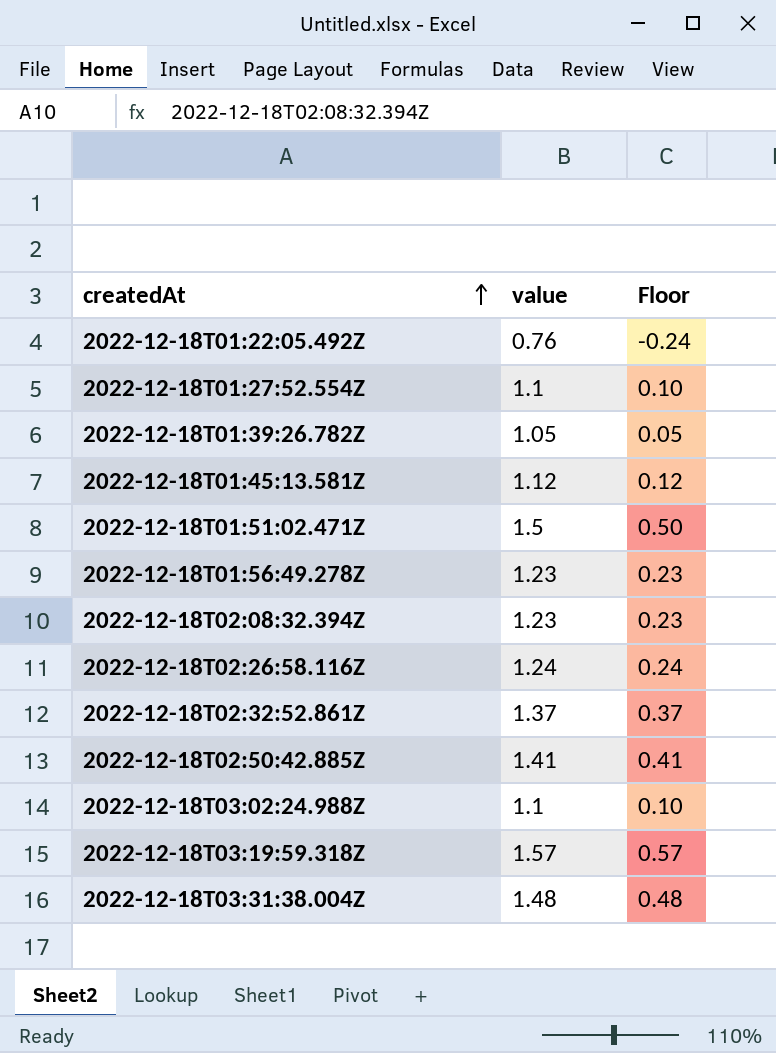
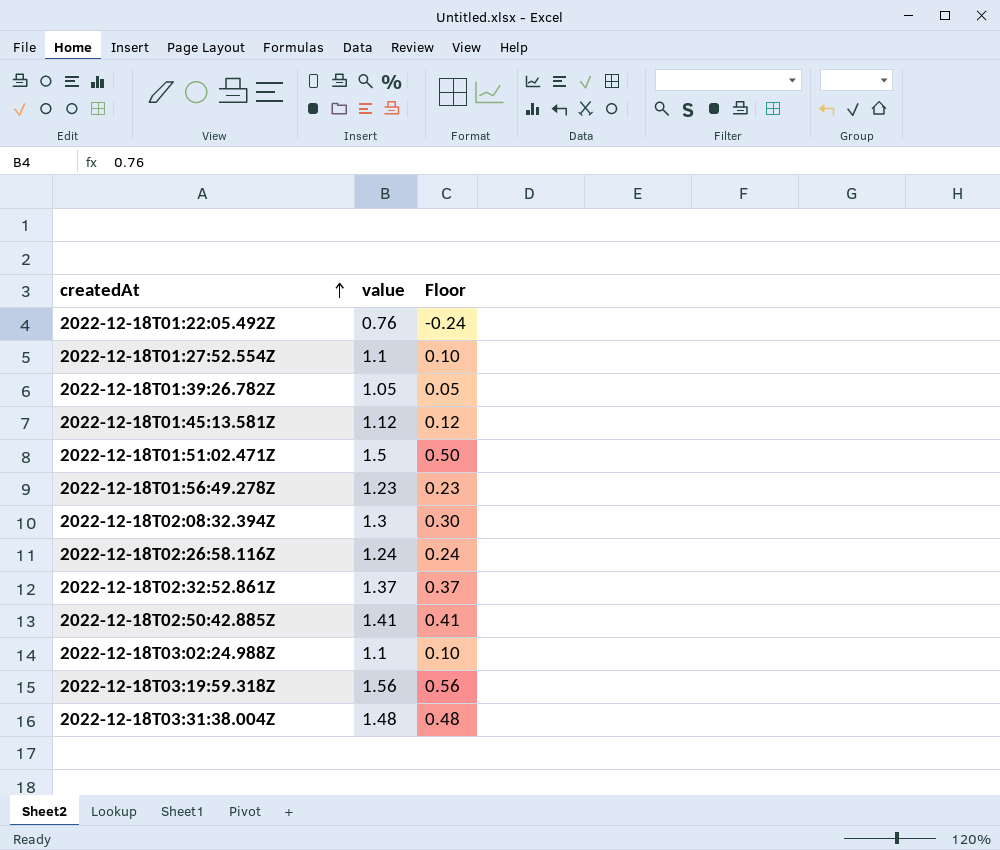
2022-12-18T02:08:32.394Z | value: 1.23 -> 1.3
2022-12-18T02:08:32.394Z | Floor: 0.23 -> 0.30
2022-12-18T03:19:59.318Z | value: 1.57 -> 1.56
2022-12-18T03:19:59.318Z | Floor: 0.57 -> 0.56

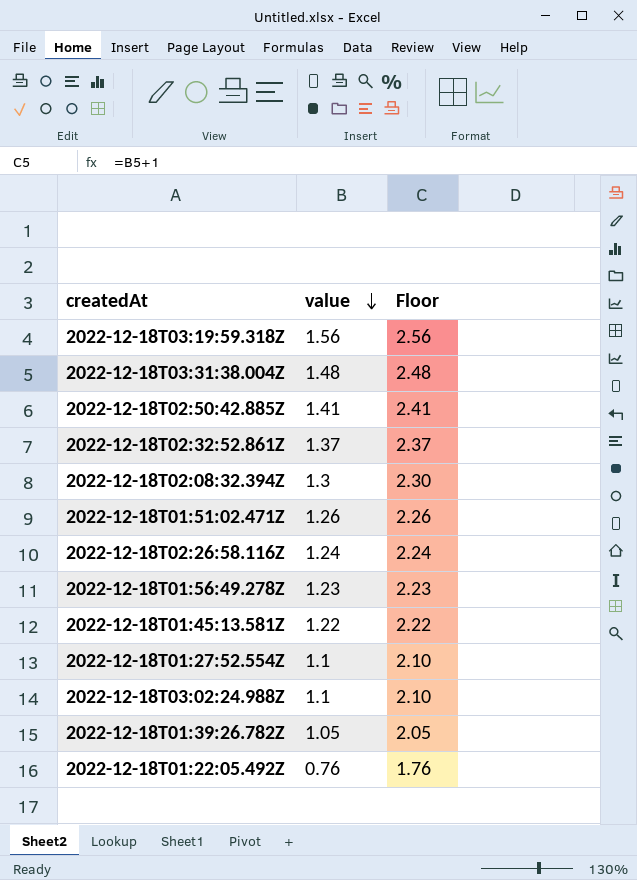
row order: createdAt ascending -> value descending
column Floor | formula: [value] - 1 -> [value] + 1
2022-12-18T01:51:02.471Z | value: 1.5 -> 1.26
2022-12-18T01:45:13.581Z | value: 1.12 -> 1.22

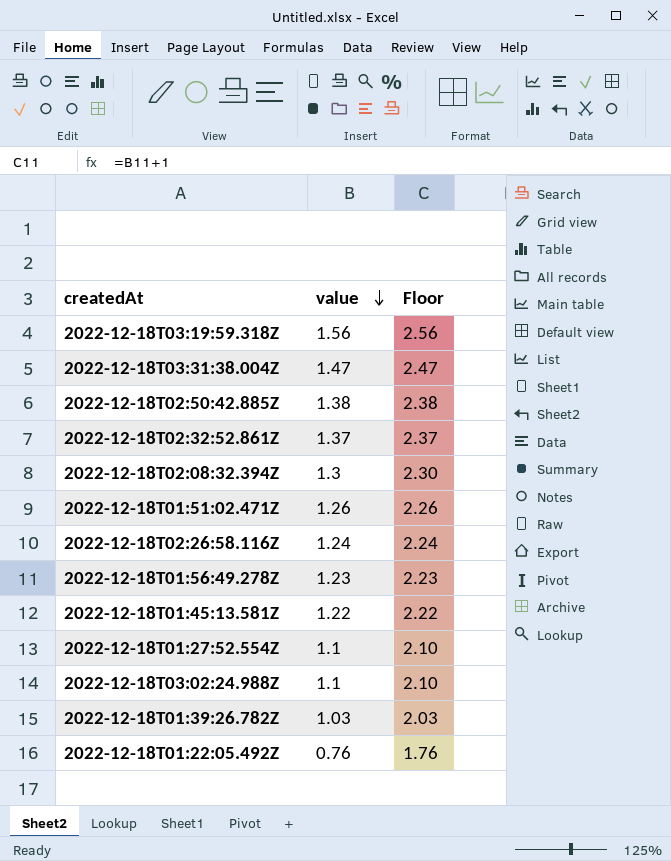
2022-12-18T03:31:38.004Z | value: 1.48 -> 1.47
2022-12-18T03:31:38.004Z | Floor: 2.48 -> 2.47
2022-12-18T02:50:42.885Z | value: 1.41 -> 1.38
2022-12-18T02:50:42.885Z | Floor: 2.41 -> 2.38
2022-12-18T01:39:26.782Z | value: 1.05 -> 1.03
2022-12-18T01:39:26.782Z | Floor: 2.05 -> 2.03

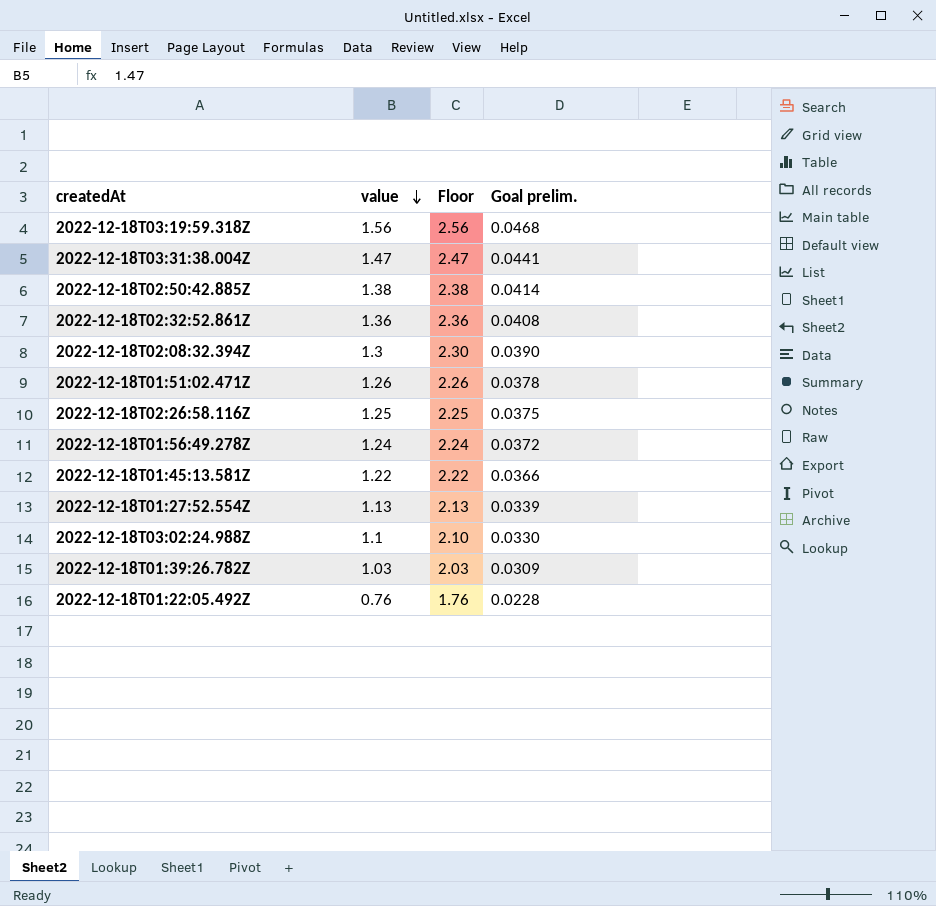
column Goal prelim. | formula: none -> [value] * 0.03
2022-12-18T02:32:52.861Z | value: 1.37 -> 1.36
2022-12-18T02:32:52.861Z | Floor: 2.37 -> 2.36
2022-12-18T02:26:58.116Z | value: 1.24 -> 1.25
2022-12-18T02:26:58.116Z | Floor: 2.24 -> 2.25
2022-12-18T01:56:49.278Z | value: 1.23 -> 1.24
2022-12-18T01:56:49.278Z | Floor: 2.23 -> 2.24
2022-12-18T01:27:52.554Z | value: 1.1 -> 1.13
2022-12-18T01:27:52.554Z | Floor: 2.10 -> 2.13

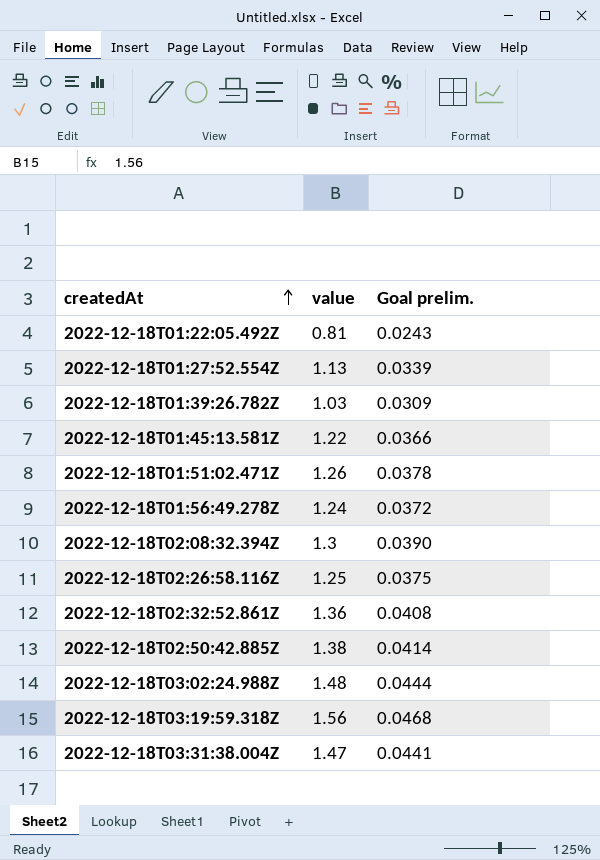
row order: value descending -> createdAt ascending
column Floor | formula: [value] + 1 -> none
2022-12-18T01:22:05.492Z | value: 0.76 -> 0.81
2022-12-18T01:22:05.492Z | Goal prelim.: 0.0228 -> 0.0243
2022-12-18T03:02:24.988Z | value: 1.1 -> 1.48
2022-12-18T03:02:24.988Z | Goal prelim.: 0.0330 -> 0.0444

